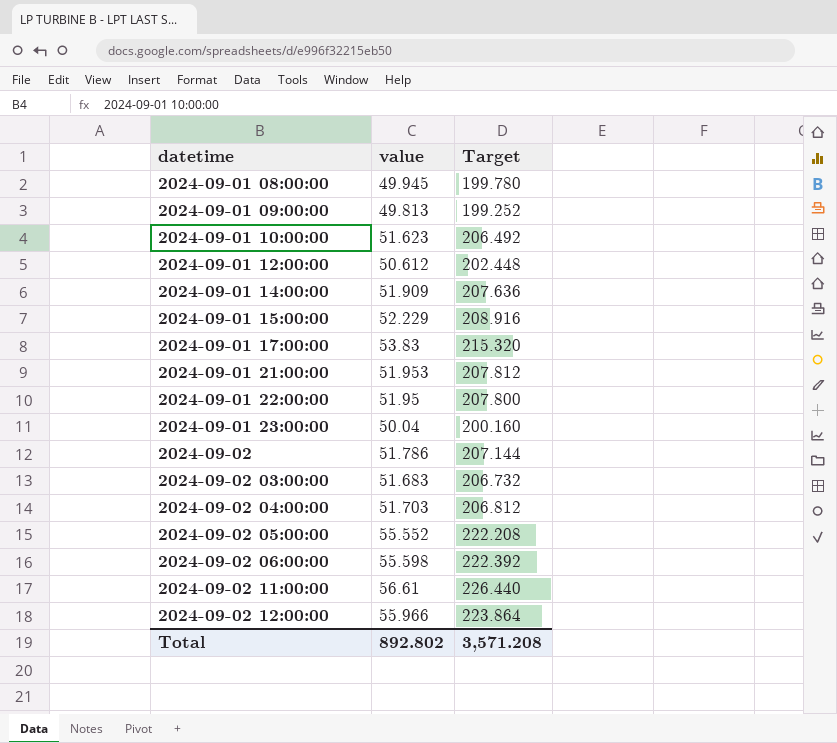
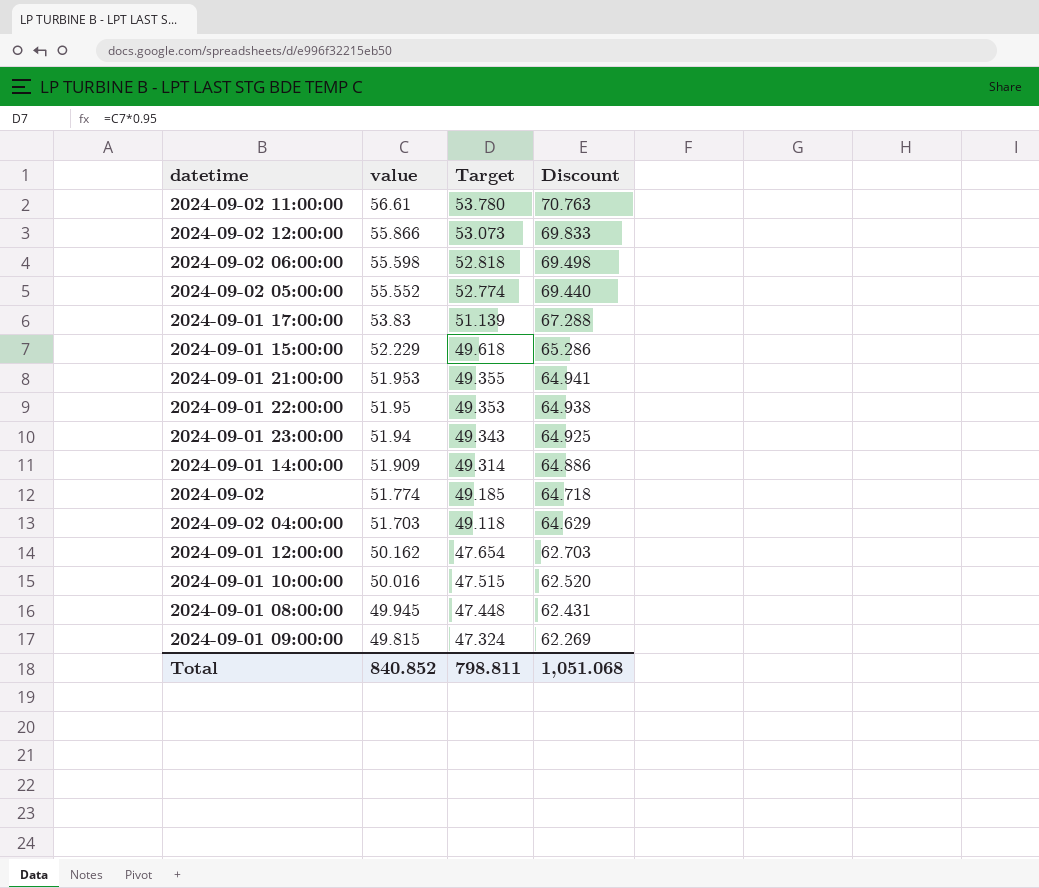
row order: datetime ascending -> value descending
column Target | formula: [value] * 4 -> [value] * 0.95
column Discount | formula: none -> [value] * 1.25
row 2024-09-02 03:00:00: 51.683 | 206.732 -> none
2024-09-02 12:00:00 | value: 55.966 -> 55.866
2024-09-01 23:00:00 | value: 50.04 -> 51.94
2024-09-02 | value: 51.786 -> 51.774
2024-09-01 12:00:00 | value: 50.612 -> 50.162
2024-09-01 10:00:00 | value: 51.623 -> 50.016
2024-09-01 09:00:00 | value: 49.813 -> 49.815
Total | value: 892.802 -> 840.852
Total | Target: 3,571.208 -> 798.811

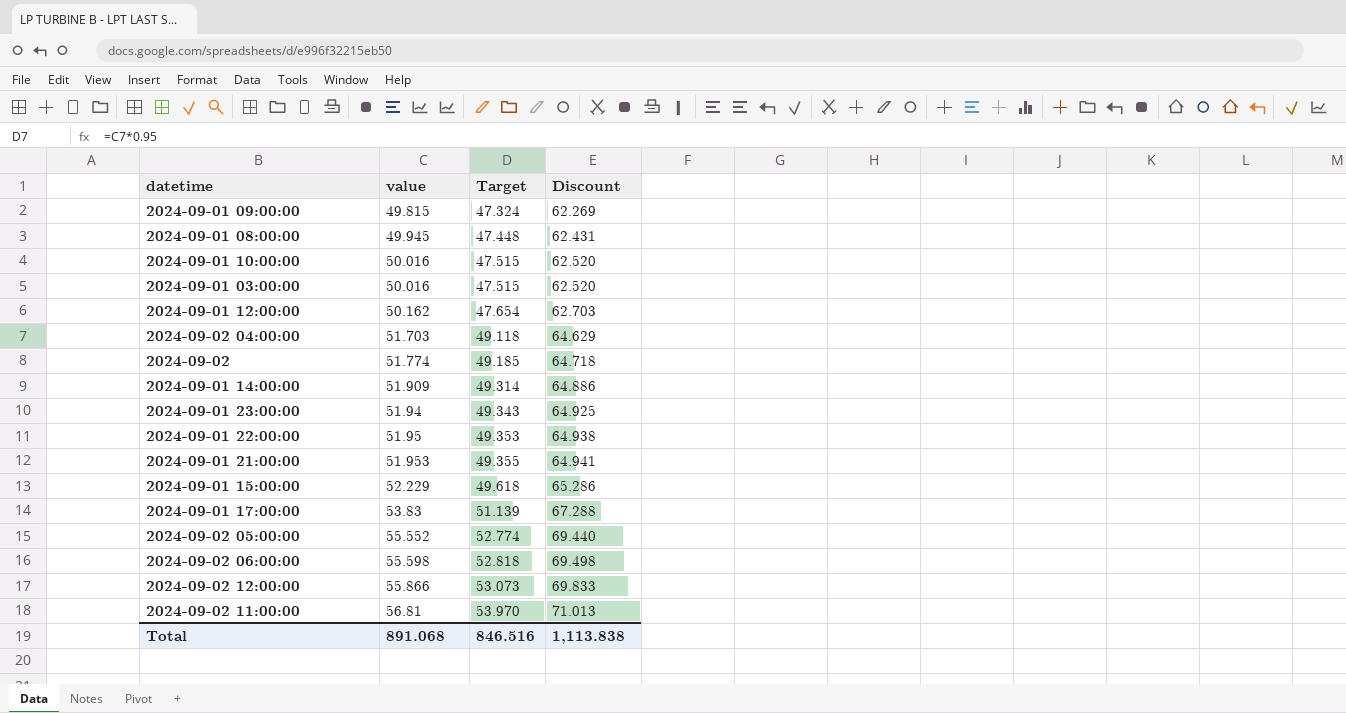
row order: value descending -> value ascending
row 2024-09-01 03:00:00: none -> 50.016 | 47.515 | 62.520
2024-09-02 11:00:00 | value: 56.61 -> 56.81
2024-09-02 11:00:00 | Target: 53.780 -> 53.970
2024-09-02 11:00:00 | Discount: 70.763 -> 71.013
Total | value: 840.852 -> 891.068
Total | Target: 798.811 -> 846.516
Total | Discount: 1,051.068 -> 1,113.838

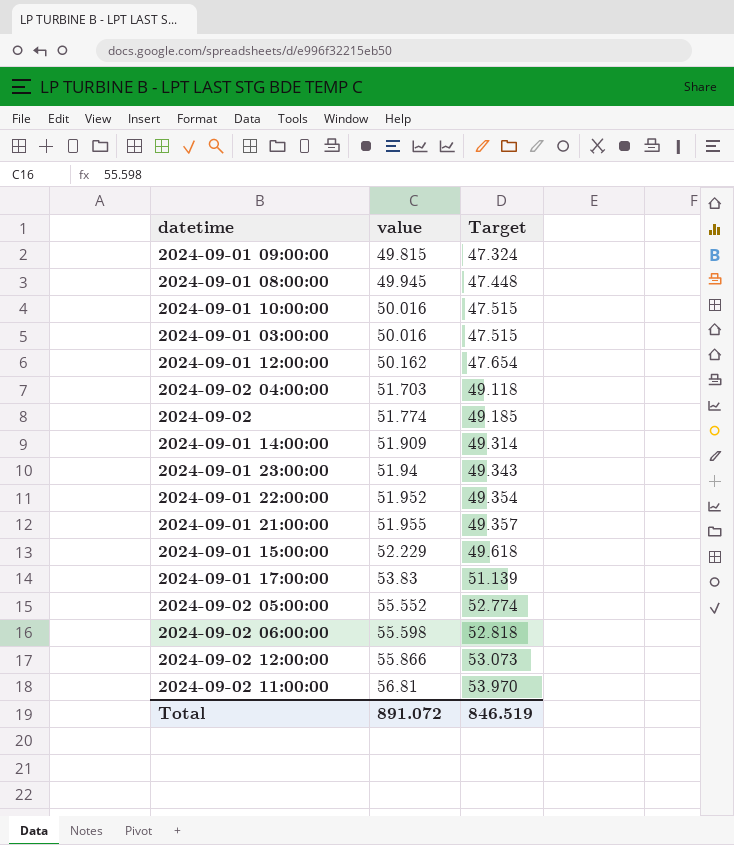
column Discount | formula: [value] * 1.25 -> none
2024-09-01 22:00:00 | value: 51.95 -> 51.952
2024-09-01 22:00:00 | Target: 49.353 -> 49.354
2024-09-01 21:00:00 | value: 51.953 -> 51.955
2024-09-01 21:00:00 | Target: 49.355 -> 49.357
Total | value: 891.068 -> 891.072
Total | Target: 846.516 -> 846.519

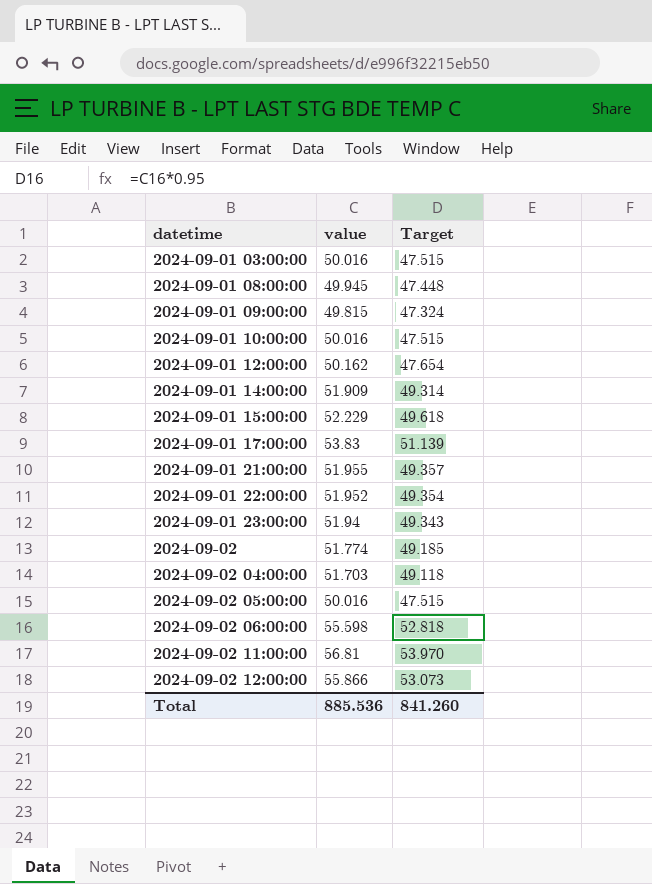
row order: value ascending -> datetime ascending
2024-09-02 05:00:00 | value: 55.552 -> 50.016
2024-09-02 05:00:00 | Target: 52.774 -> 47.515
Total | value: 891.072 -> 885.536
Total | Target: 846.519 -> 841.260

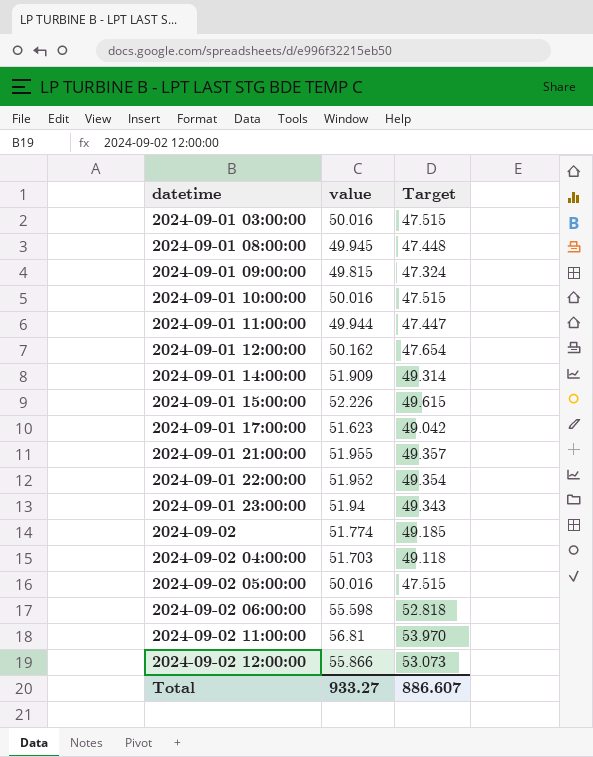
row 2024-09-01 11:00:00: none -> 49.944 | 47.447
2024-09-01 15:00:00 | value: 52.229 -> 52.226
2024-09-01 15:00:00 | Target: 49.618 -> 49.615
2024-09-01 17:00:00 | value: 53.83 -> 51.623
2024-09-01 17:00:00 | Target: 51.139 -> 49.042
Total | value: 885.536 -> 933.27
Total | Target: 841.260 -> 886.607

